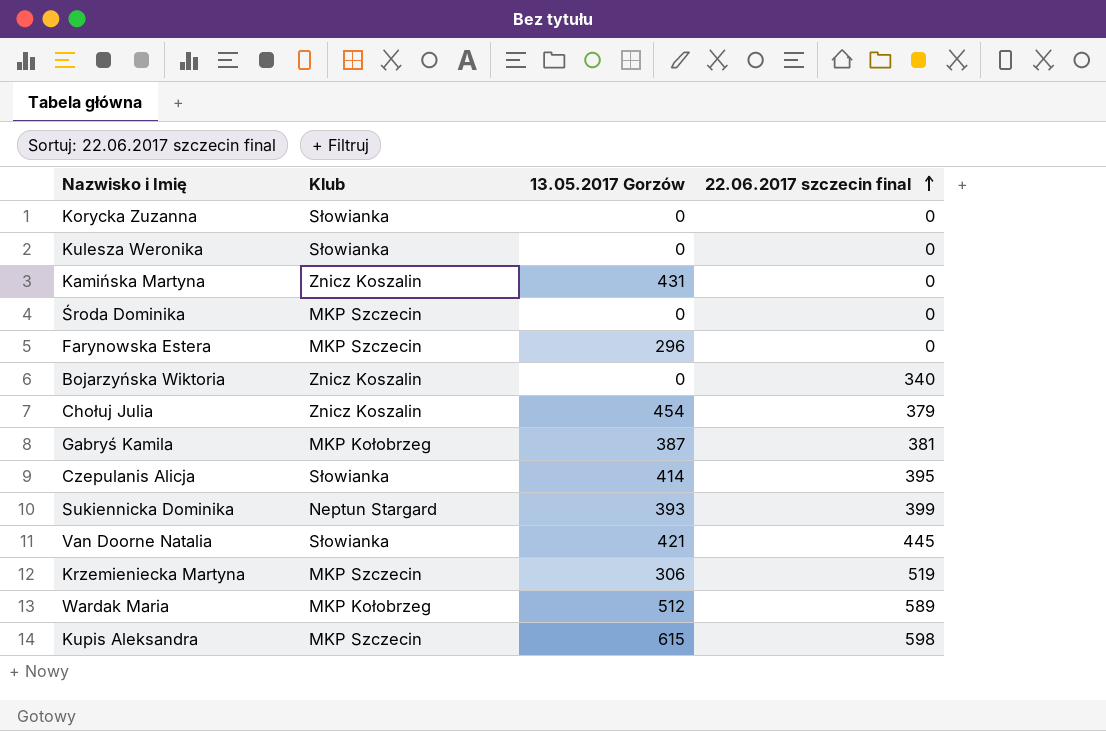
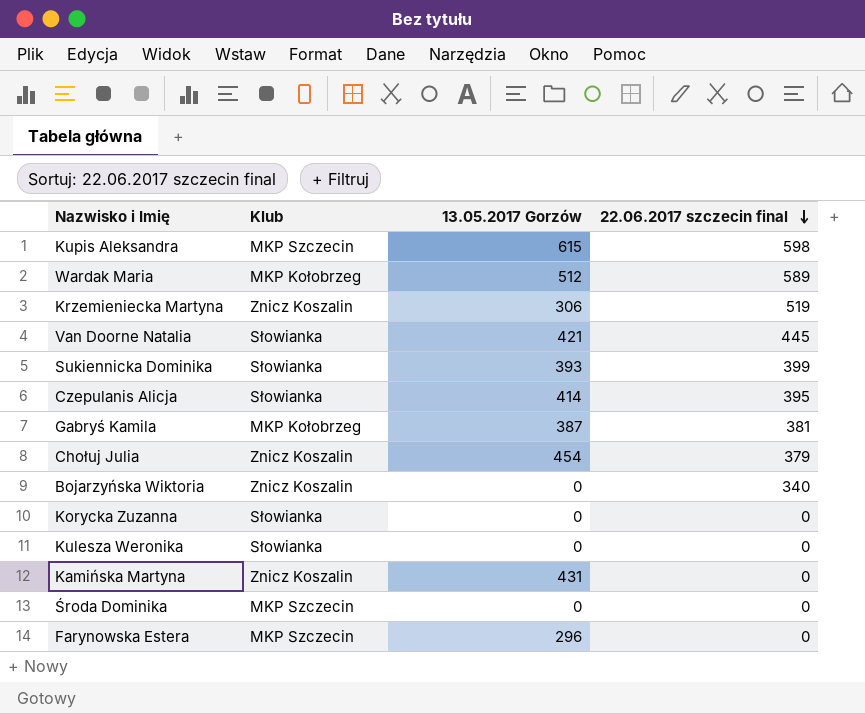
row order: 22.06.2017 szczecin final ascending -> 22.06.2017 szczecin final descending
Krzemieniecka Martyna | Klub: MKP Szczecin -> Znicz Koszalin
Sukiennicka Dominika | Klub: Neptun Stargard -> Słowianka

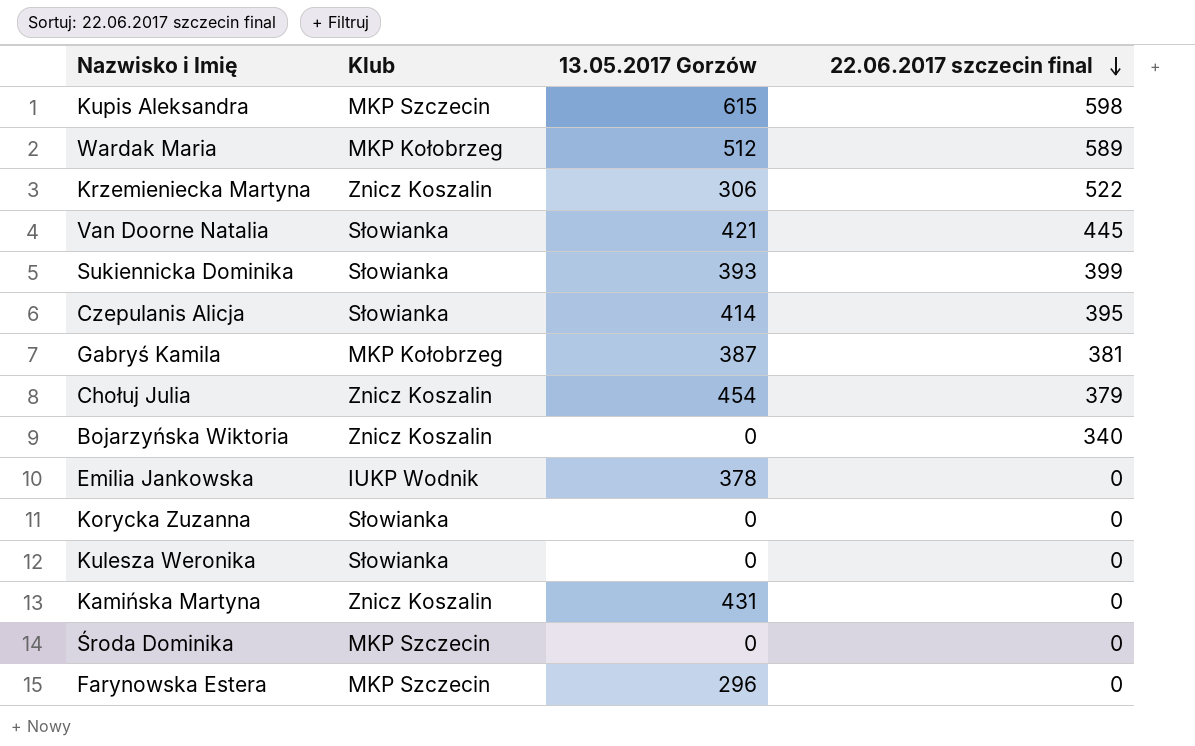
Krzemieniecka Martyna | 22.06.2017 szczecin final: 519 -> 522
row Emilia Jankowska: none -> IUKP Wodnik | 378 | 0

